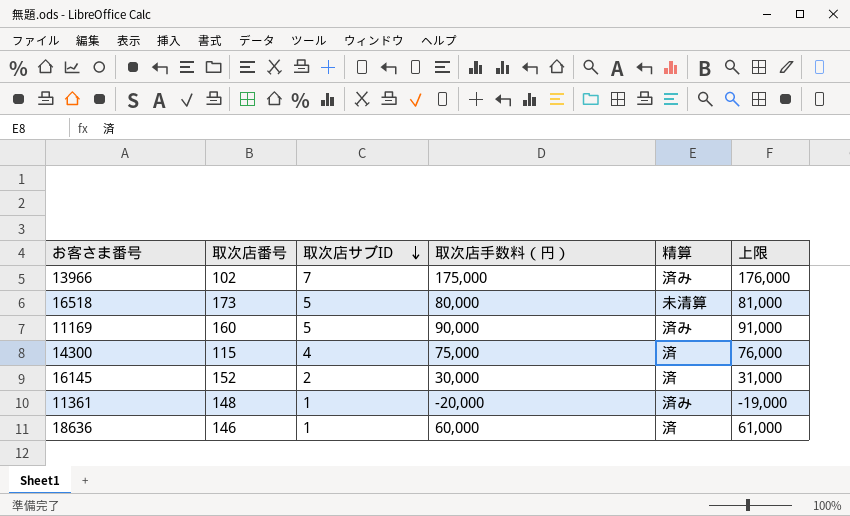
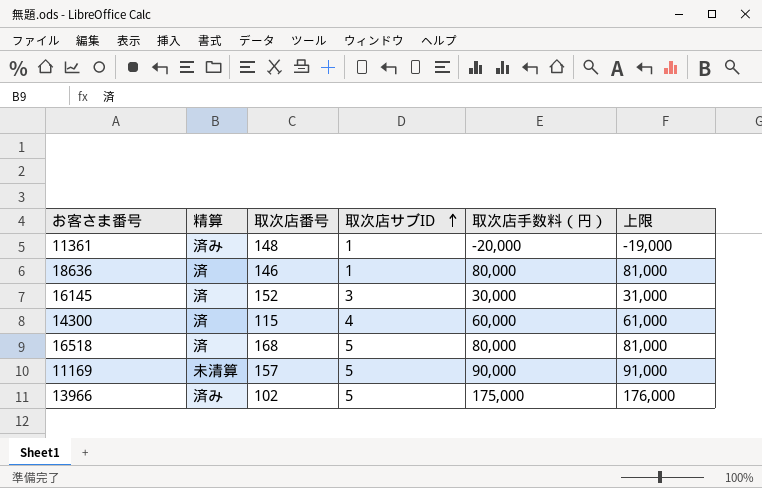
row order: 取次店サブID descending -> 取次店サブID ascending
column 精算 | position: 5 -> 2
18636 | 取次店手数料（円）: 60,000 -> 80,000
18636 | 上限: 61,000 -> 81,000
16145 | 取次店サブID: 2 -> 3
14300 | 取次店手数料（円）: 75,000 -> 60,000
14300 | 上限: 76,000 -> 61,000
16518 | 精算: 未清算 -> 済
16518 | 取次店番号: 173 -> 168
11169 | 精算: 済み -> 未清算
11169 | 取次店番号: 160 -> 157
13966 | 取次店サブID: 7 -> 5

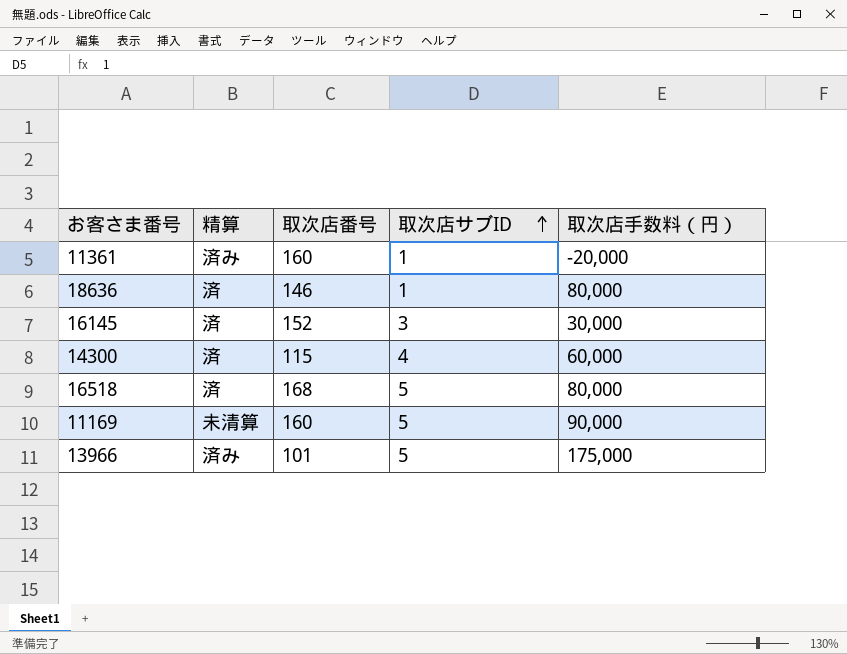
column 上限 | formula: [取次店手数料（円）] + 1000 -> none
11361 | 取次店番号: 148 -> 160
11169 | 取次店番号: 157 -> 160
13966 | 取次店番号: 102 -> 101

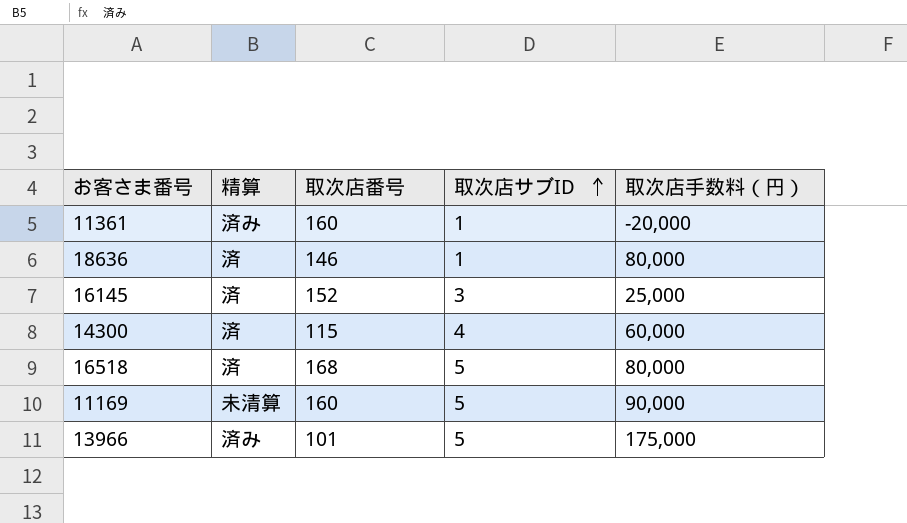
16145 | 取次店手数料（円）: 30,000 -> 25,000

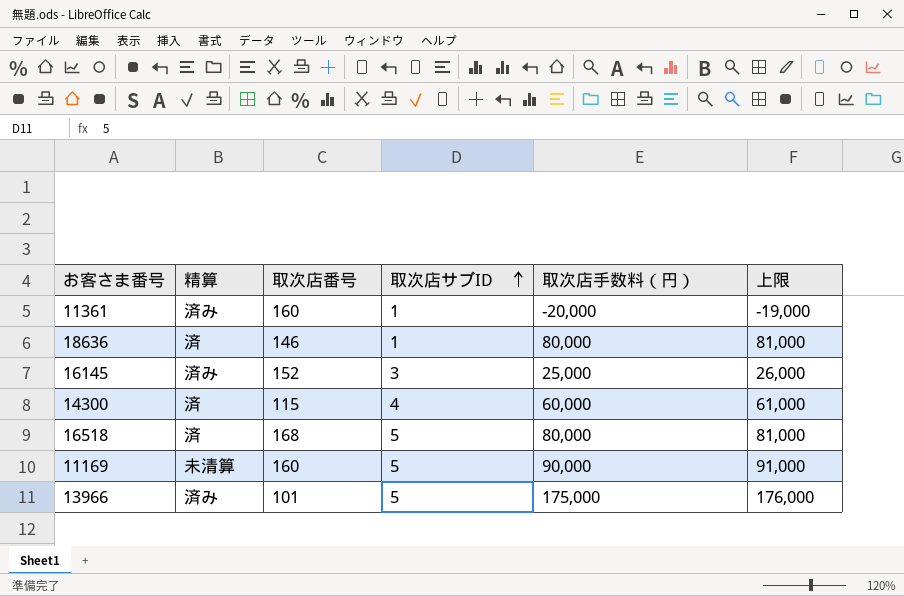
column 上限 | formula: none -> [取次店手数料（円）] + 1000
16145 | 精算: 済 -> 済み

